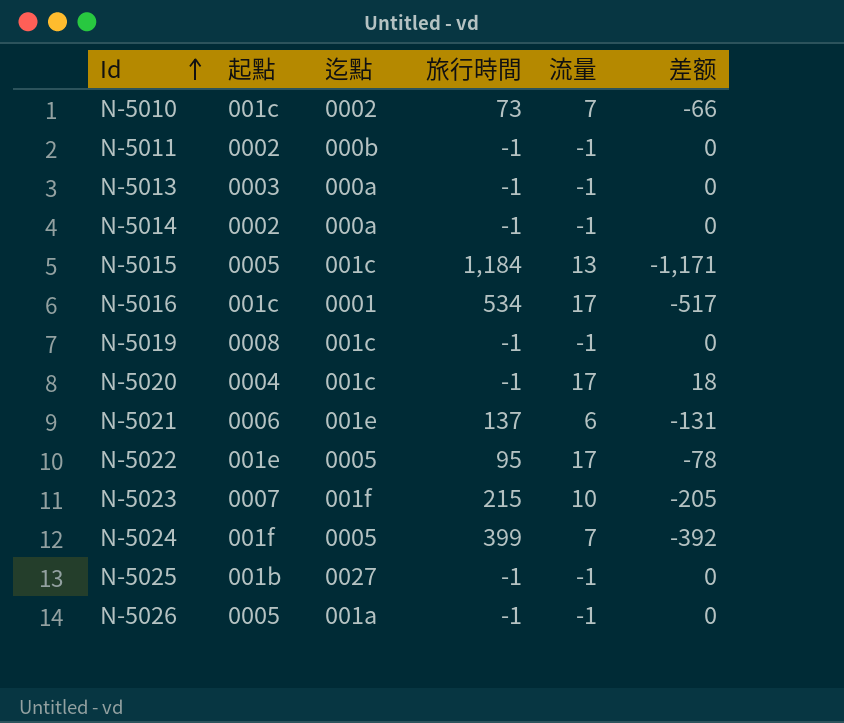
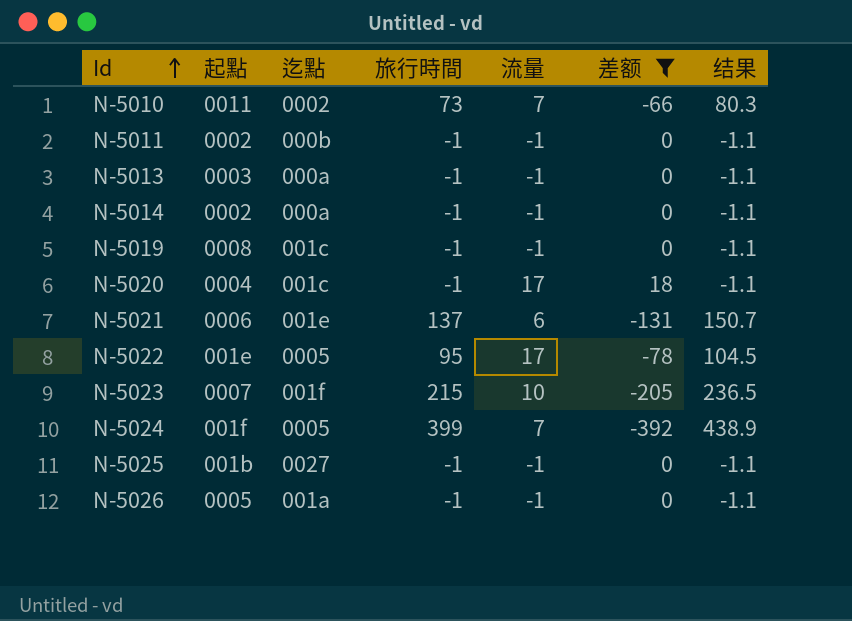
filter: none -> 差额 >= -392
column 结果 | formula: none -> [旅行時間] * 1.1
N-5010 | 起點: 001c -> 0011

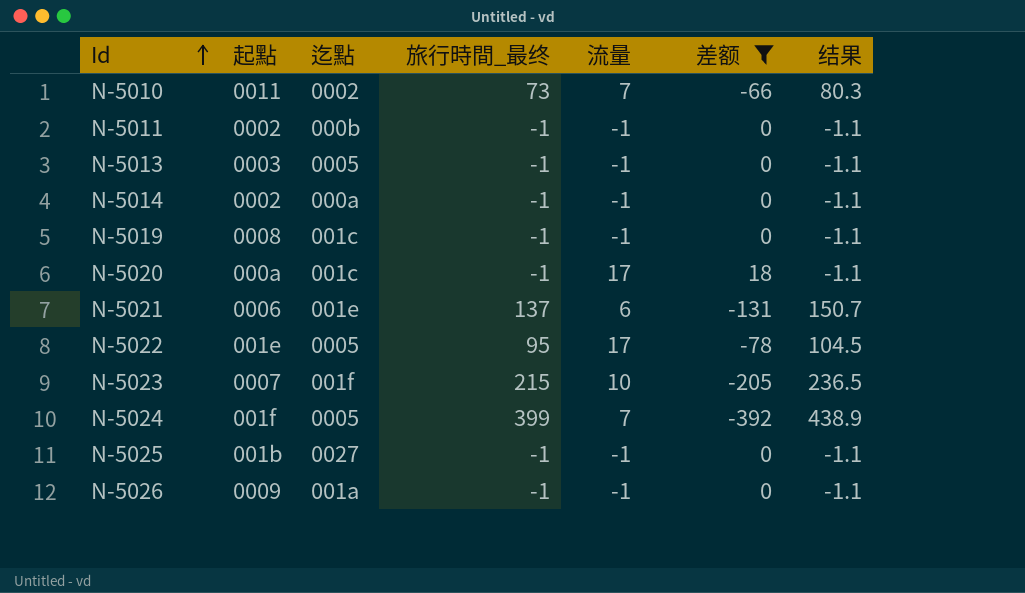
column name: 旅行時間 -> 旅行時間_最终
N-5013 | 迄點: 000a -> 0005
N-5020 | 起點: 0004 -> 000a
N-5026 | 起點: 0005 -> 0009

